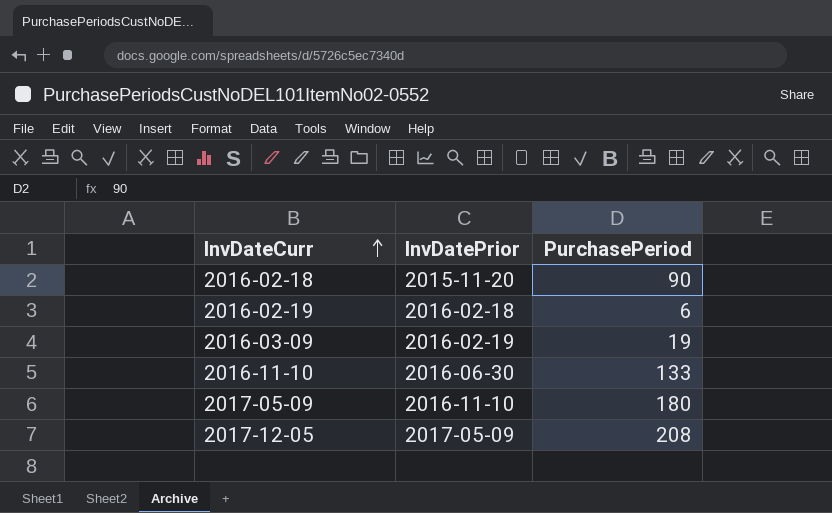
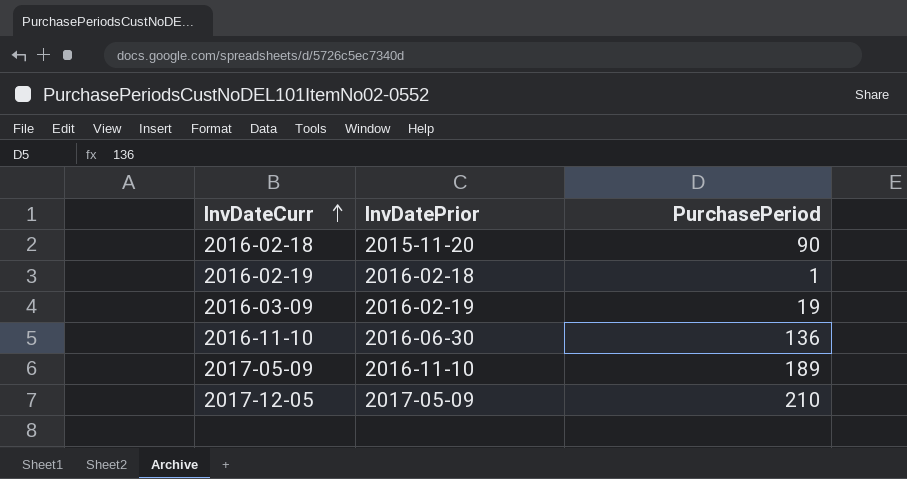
2016-02-19 | PurchasePeriod: 6 -> 1
2016-11-10 | PurchasePeriod: 133 -> 136
2017-05-09 | PurchasePeriod: 180 -> 189
2017-12-05 | PurchasePeriod: 208 -> 210

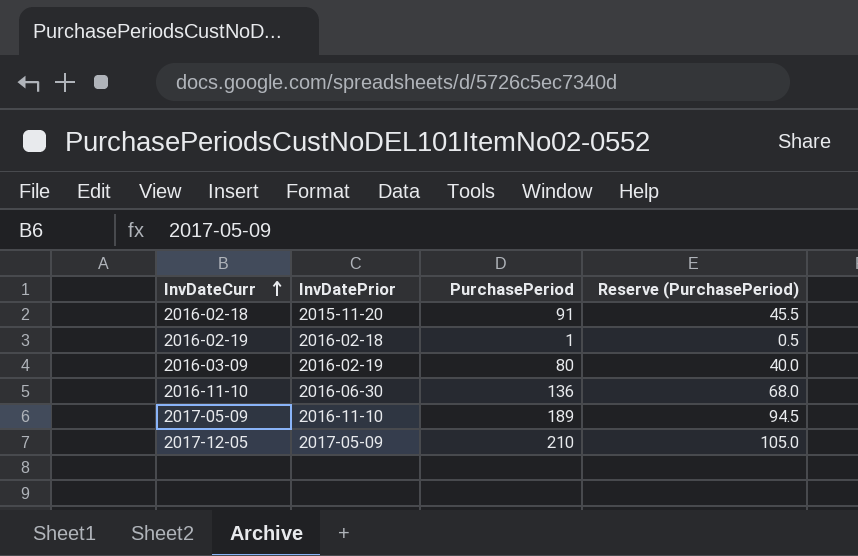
column Reserve (PurchasePeriod) | formula: none -> [PurchasePeriod] * 0.5
2016-02-18 | PurchasePeriod: 90 -> 91
2016-03-09 | PurchasePeriod: 19 -> 80

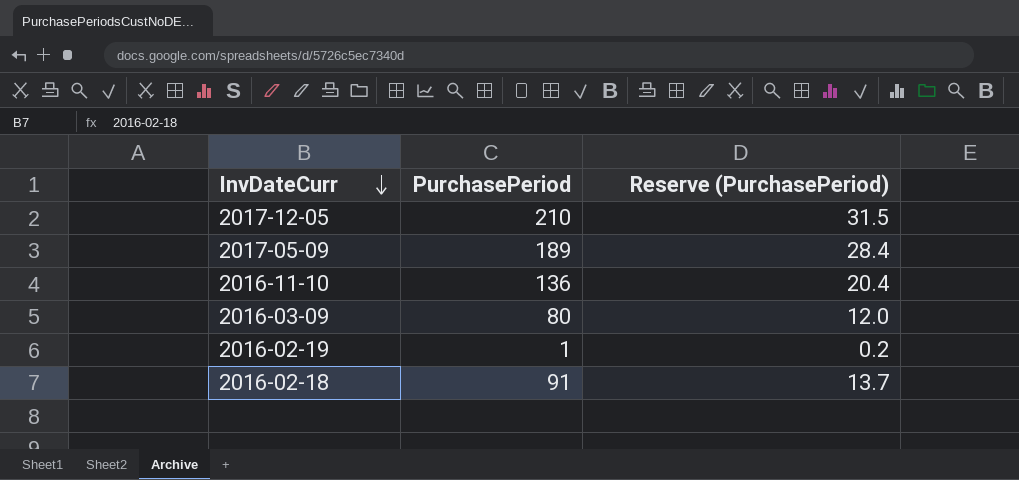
row order: InvDateCurr ascending -> InvDateCurr descending
column InvDatePrior | position: 2 -> none
column Reserve (PurchasePeriod) | formula: [PurchasePeriod] * 0.5 -> [PurchasePeriod] * 0.15

